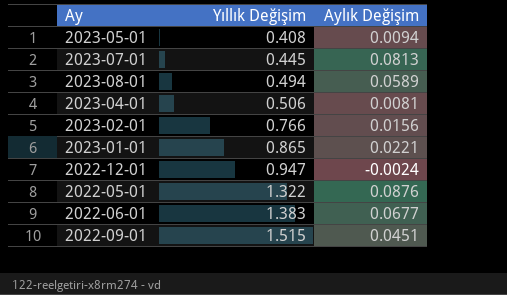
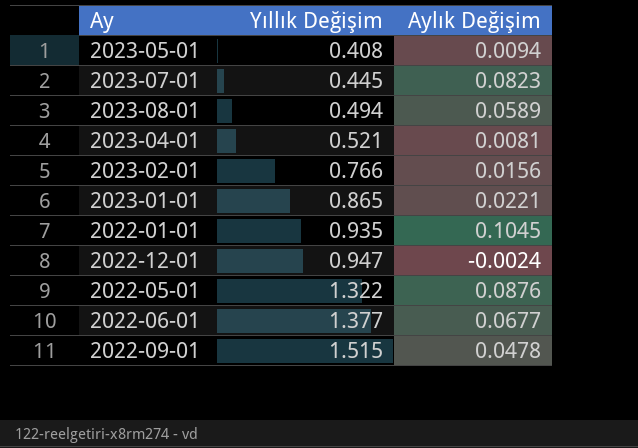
2023-07-01 | Aylık Değişim: 0.0813 -> 0.0823
2023-04-01 | Yıllık Değişim: 0.506 -> 0.521
row 2022-01-01: none -> 0.935 | 0.1045
2022-06-01 | Yıllık Değişim: 1.383 -> 1.377
2022-09-01 | Aylık Değişim: 0.0451 -> 0.0478

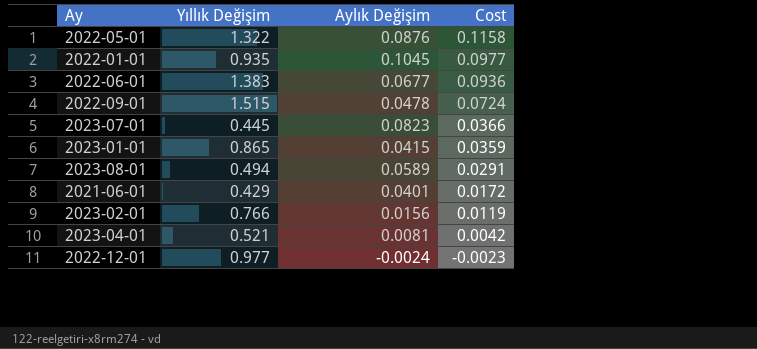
row order: Yıllık Değişim ascending -> Cost descending
column Cost | formula: none -> [Yıllık Değişim] * [Aylık Değişim]
row 2023-05-01: 0.408 | 0.0094 -> none
2022-06-01 | Yıllık Değişim: 1.377 -> 1.383
2023-01-01 | Aylık Değişim: 0.0221 -> 0.0415
row 2021-06-01: none -> 0.429 | 0.0401 | 0.0172
2022-12-01 | Yıllık Değişim: 0.947 -> 0.977

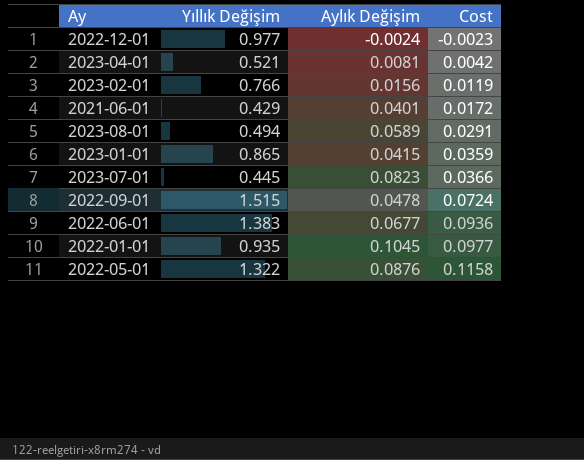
row order: Cost descending -> Cost ascending

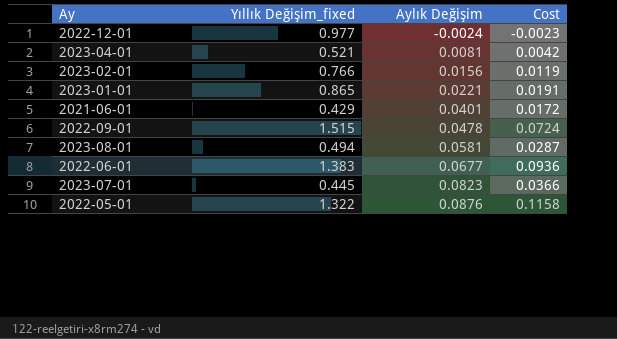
row order: Cost ascending -> Aylık Değişim ascending
column name: Yıllık Değişim -> Yıllık Değişim_fixed
row 2022-01-01: 0.935 | 0.1045 | 0.0977 -> none
2023-01-01 | Aylık Değişim: 0.0415 -> 0.0221
2023-01-01 | Cost: 0.0359 -> 0.0191
2023-08-01 | Aylık Değişim: 0.0589 -> 0.0581
2023-08-01 | Cost: 0.0291 -> 0.0287

